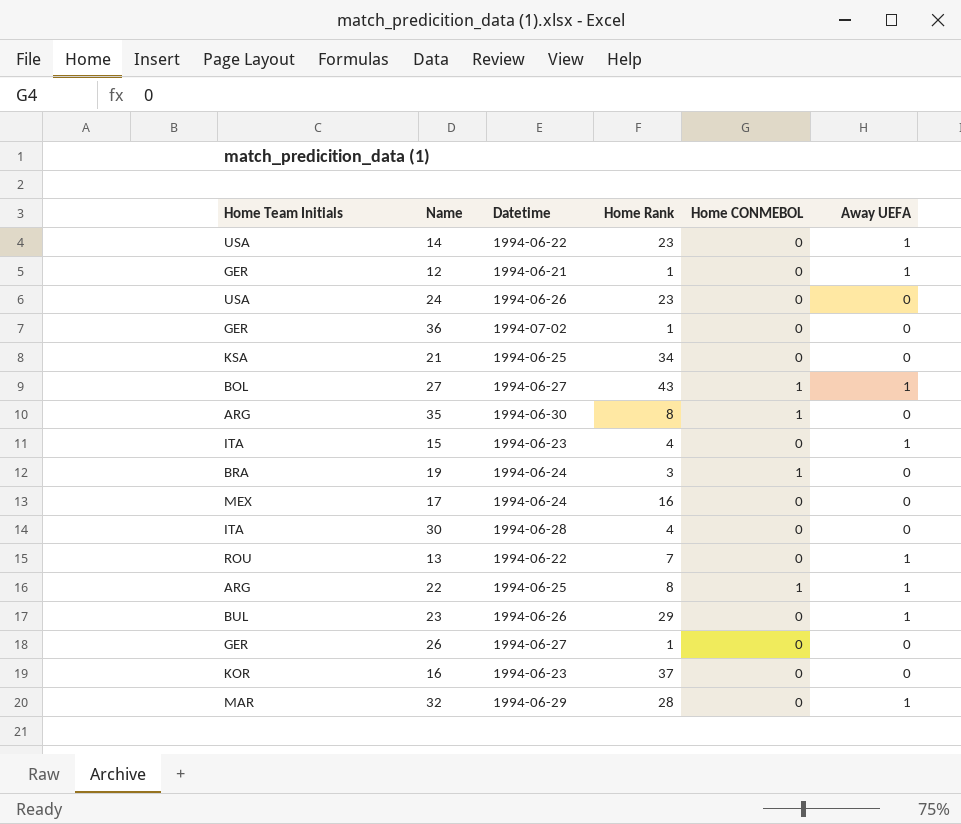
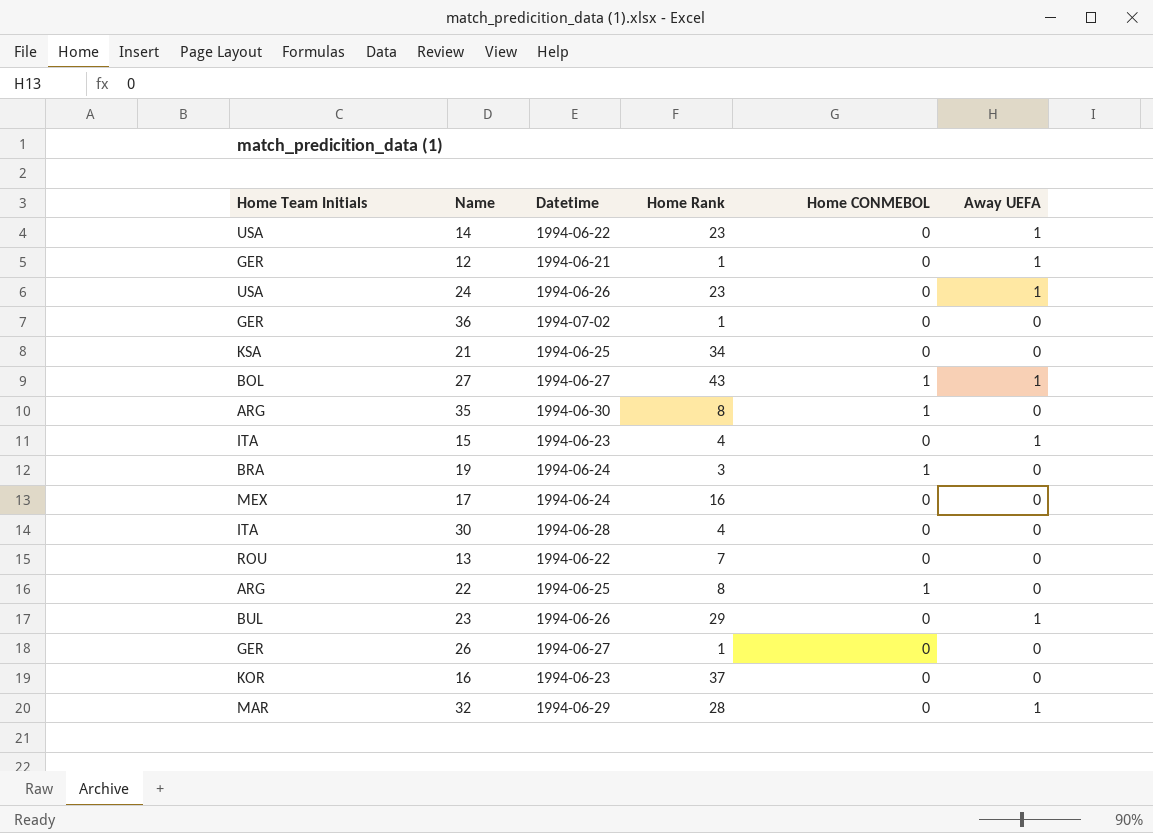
24 | Away UEFA: 0 -> 1
13 | Away UEFA: 1 -> 0
22 | Away UEFA: 1 -> 0

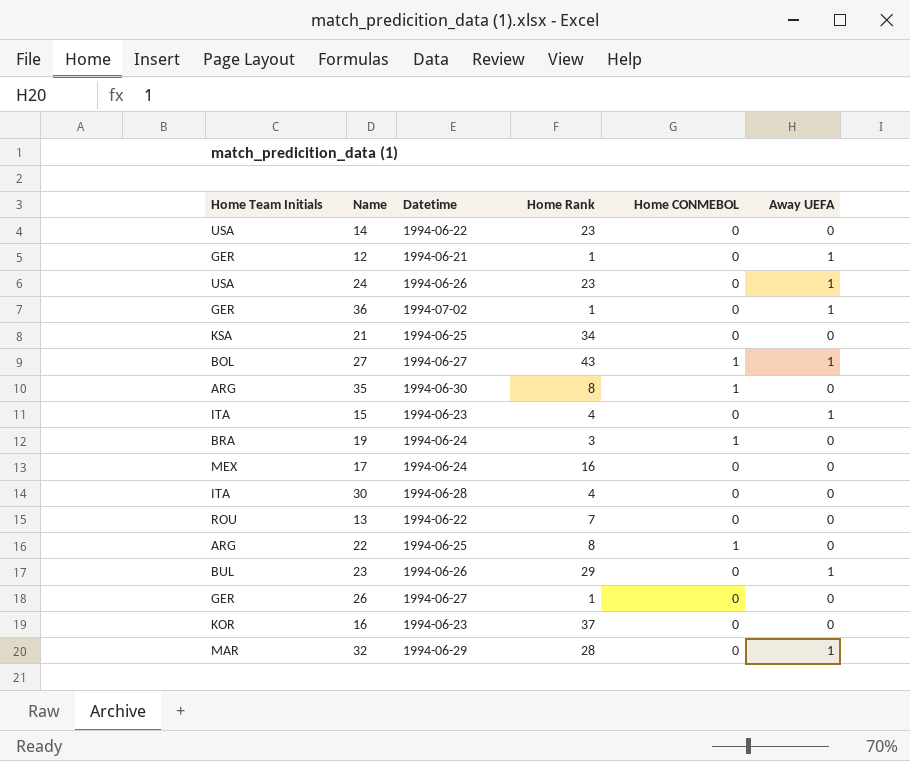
14 | Away UEFA: 1 -> 0
36 | Away UEFA: 0 -> 1

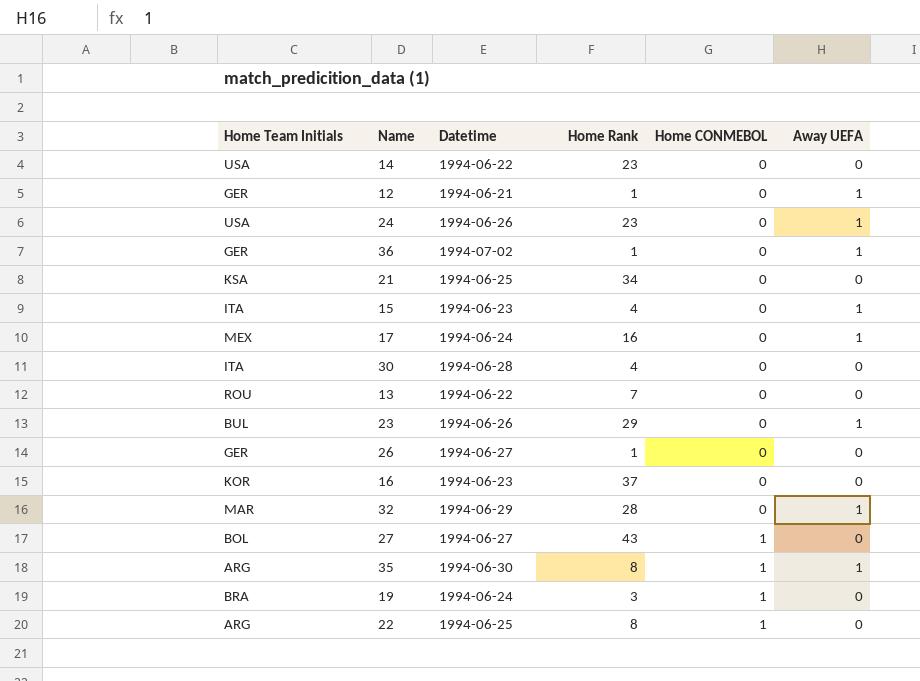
row order: none -> Home CONMEBOL ascending
17 | Away UEFA: 0 -> 1
27 | Away UEFA: 1 -> 0
35 | Away UEFA: 0 -> 1

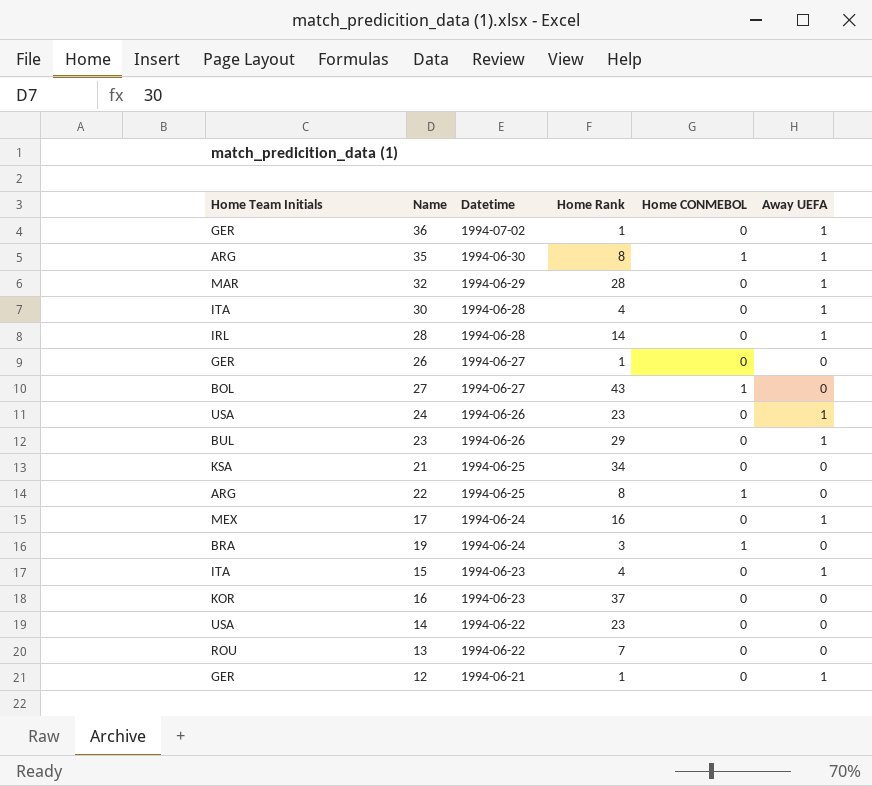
row order: Home CONMEBOL ascending -> Datetime descending
30 | Away UEFA: 0 -> 1
row 28: none -> IRL | 1994-06-28 | 14 | 0 | 1

